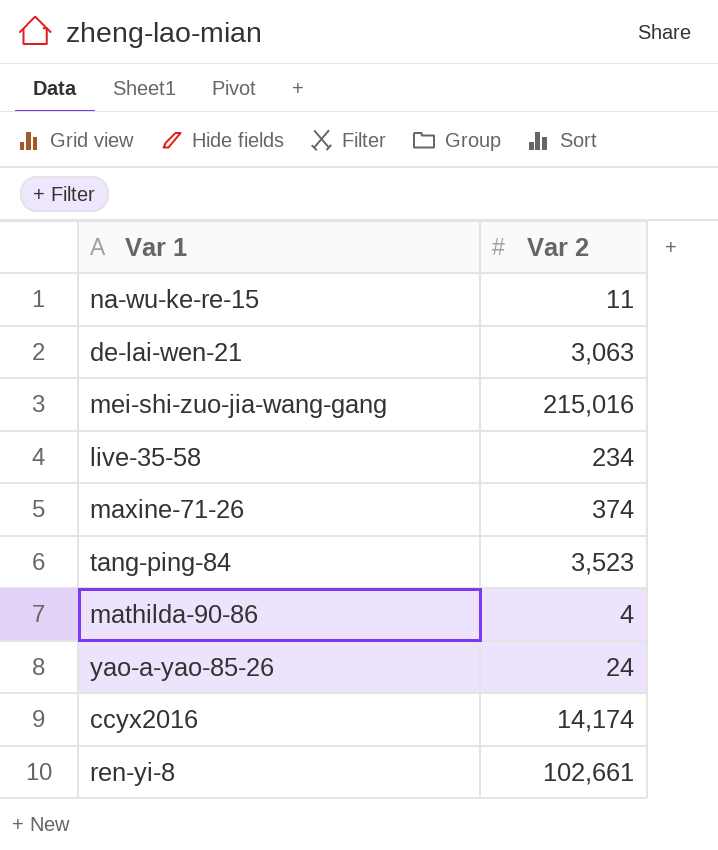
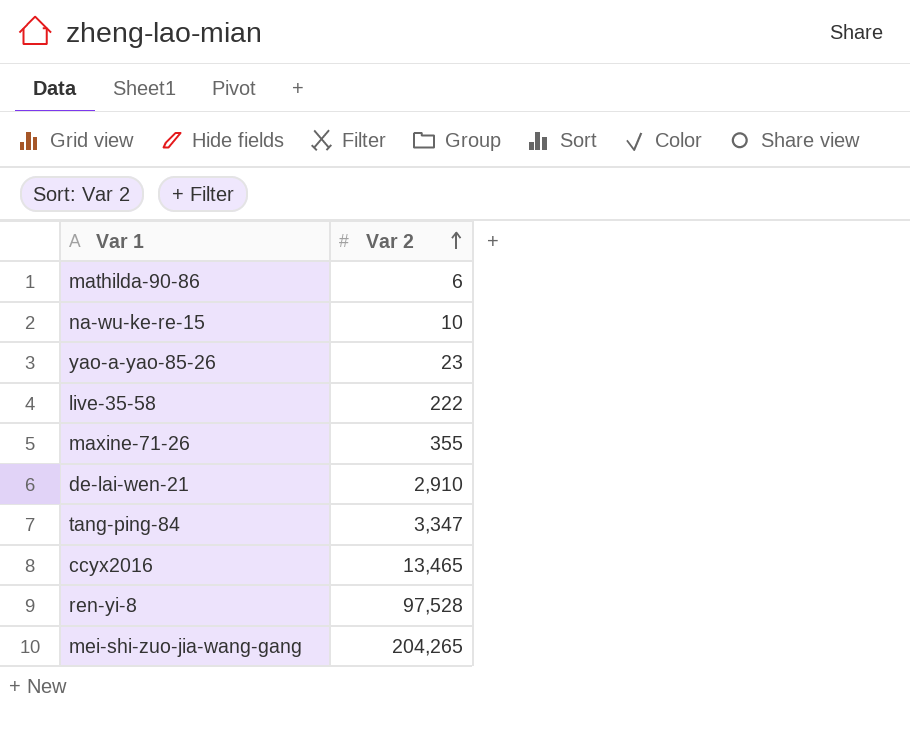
row order: none -> Var 2 ascending
mathilda-90-86 | Var 2: 4 -> 6
na-wu-ke-re-15 | Var 2: 11 -> 10
yao-a-yao-85-26 | Var 2: 24 -> 23
live-35-58 | Var 2: 234 -> 222
maxine-71-26 | Var 2: 374 -> 355
de-lai-wen-21 | Var 2: 3,063 -> 2,910
tang-ping-84 | Var 2: 3,523 -> 3,347
ccyx2016 | Var 2: 14,174 -> 13,465
ren-yi-8 | Var 2: 102,661 -> 97,528
mei-shi-zuo-jia-wang-gang | Var 2: 215,016 -> 204,265

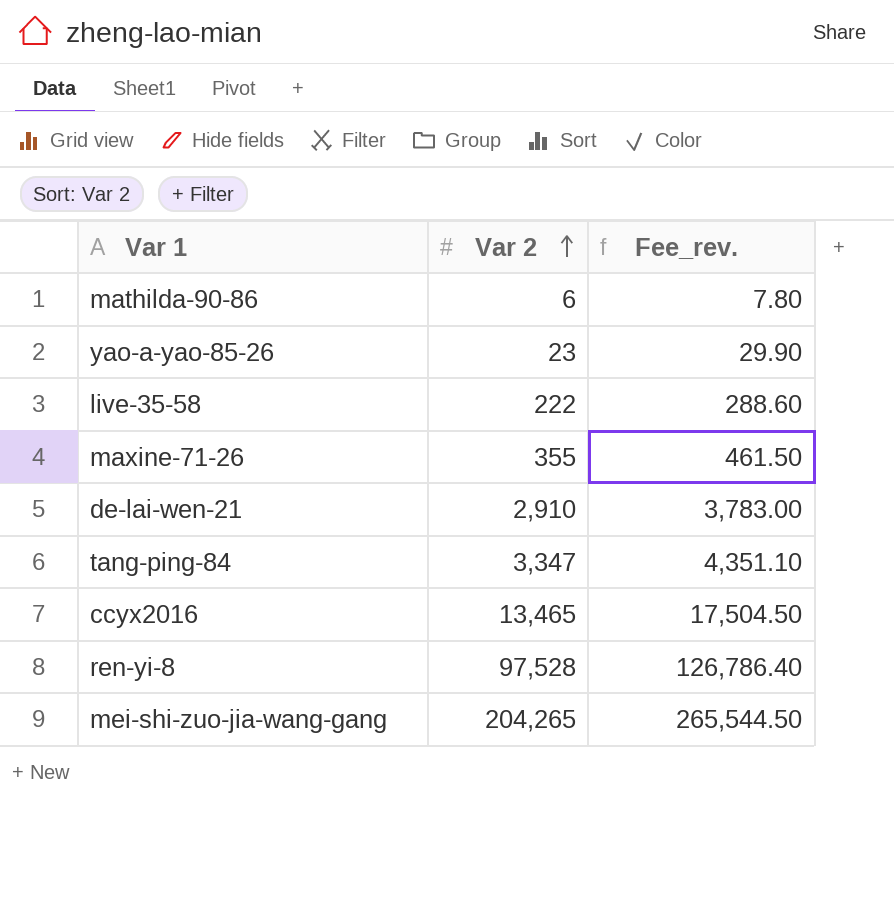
column Fee_rev. | formula: none -> [Var 2] * 1.3
row na-wu-ke-re-15: 10 -> none

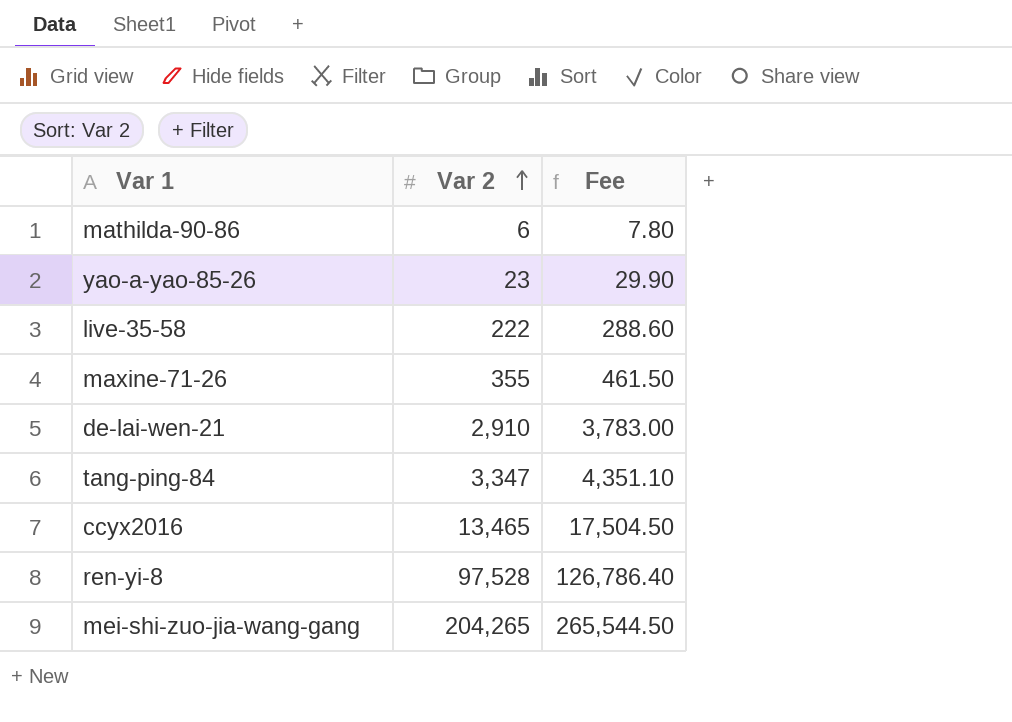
column name: Fee_rev. -> Fee

